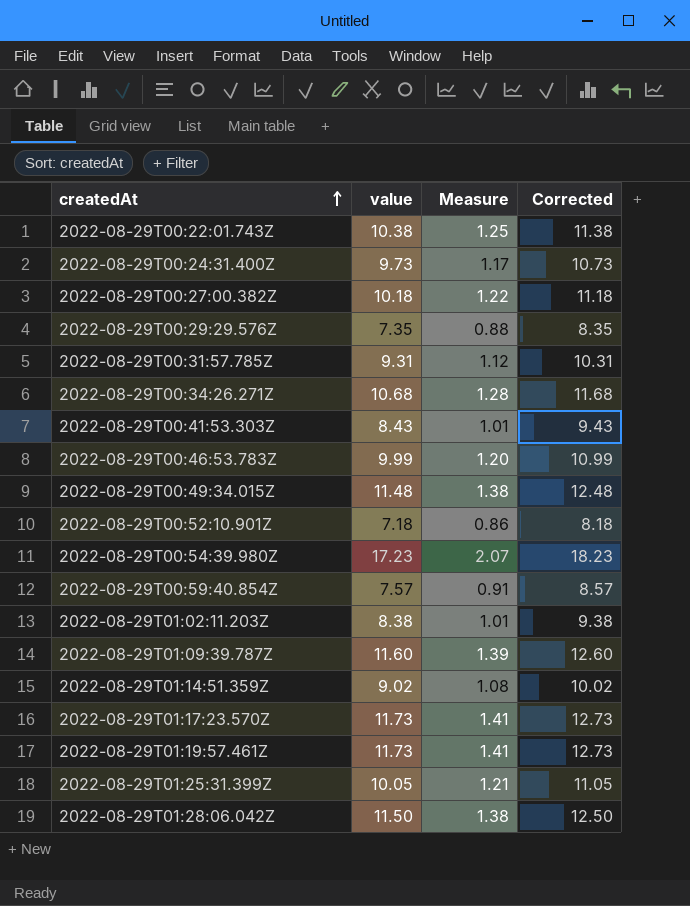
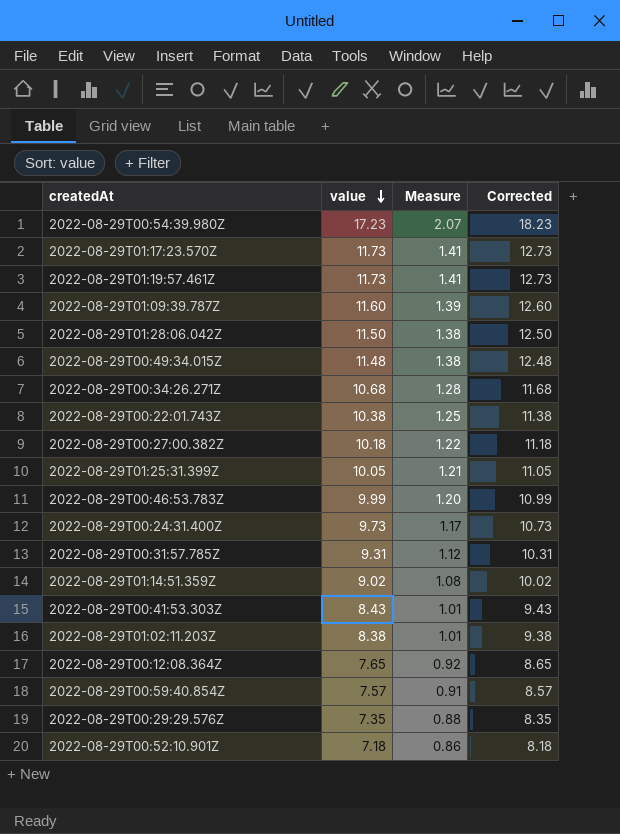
row order: createdAt ascending -> value descending
row 2022-08-29T00:12:08.364Z: none -> 7.65 | 0.92 | 8.65

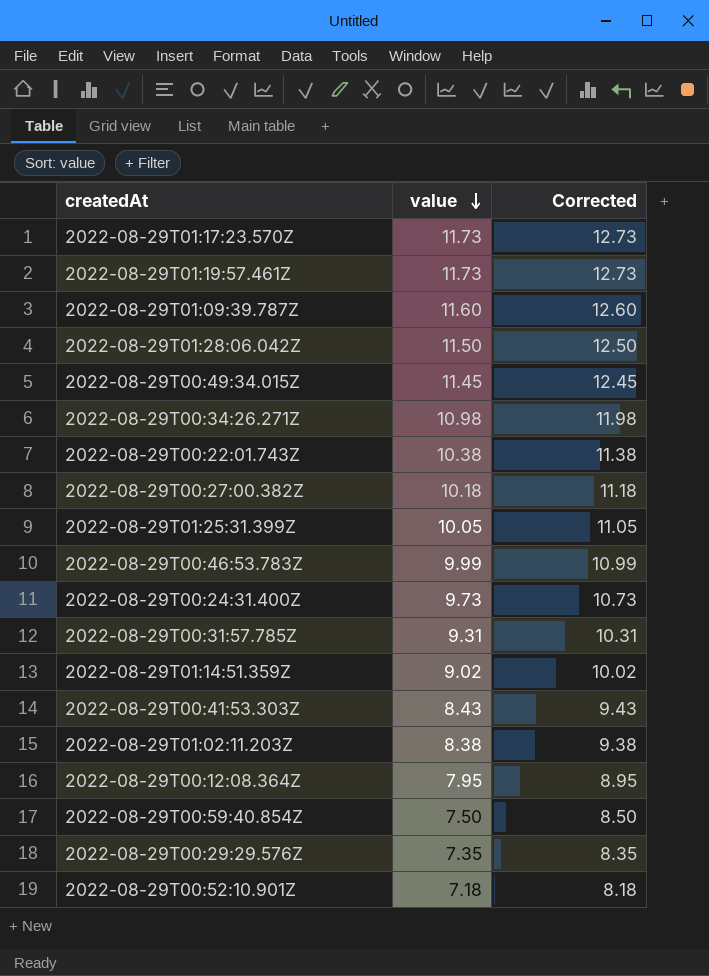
column Measure | formula: [value] * 0.12 -> none
row 2022-08-29T00:54:39.980Z: 17.23 | 2.07 | 18.23 -> none
2022-08-29T00:49:34.015Z | value: 11.48 -> 11.45
2022-08-29T00:49:34.015Z | Corrected: 12.48 -> 12.45
2022-08-29T00:34:26.271Z | value: 10.68 -> 10.98
2022-08-29T00:34:26.271Z | Corrected: 11.68 -> 11.98
2022-08-29T00:12:08.364Z | value: 7.65 -> 7.95
2022-08-29T00:12:08.364Z | Corrected: 8.65 -> 8.95
2022-08-29T00:59:40.854Z | value: 7.57 -> 7.50
2022-08-29T00:59:40.854Z | Corrected: 8.57 -> 8.50

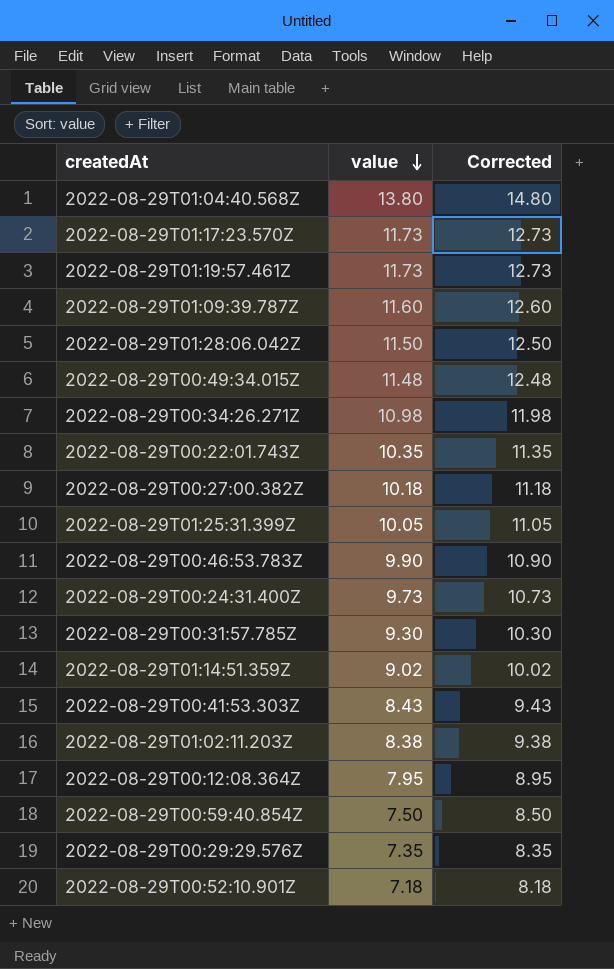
row 2022-08-29T01:04:40.568Z: none -> 13.80 | 14.80
2022-08-29T00:49:34.015Z | value: 11.45 -> 11.48
2022-08-29T00:49:34.015Z | Corrected: 12.45 -> 12.48
2022-08-29T00:22:01.743Z | value: 10.38 -> 10.35
2022-08-29T00:22:01.743Z | Corrected: 11.38 -> 11.35
2022-08-29T00:46:53.783Z | value: 9.99 -> 9.90
2022-08-29T00:46:53.783Z | Corrected: 10.99 -> 10.90
2022-08-29T00:31:57.785Z | value: 9.31 -> 9.30
2022-08-29T00:31:57.785Z | Corrected: 10.31 -> 10.30

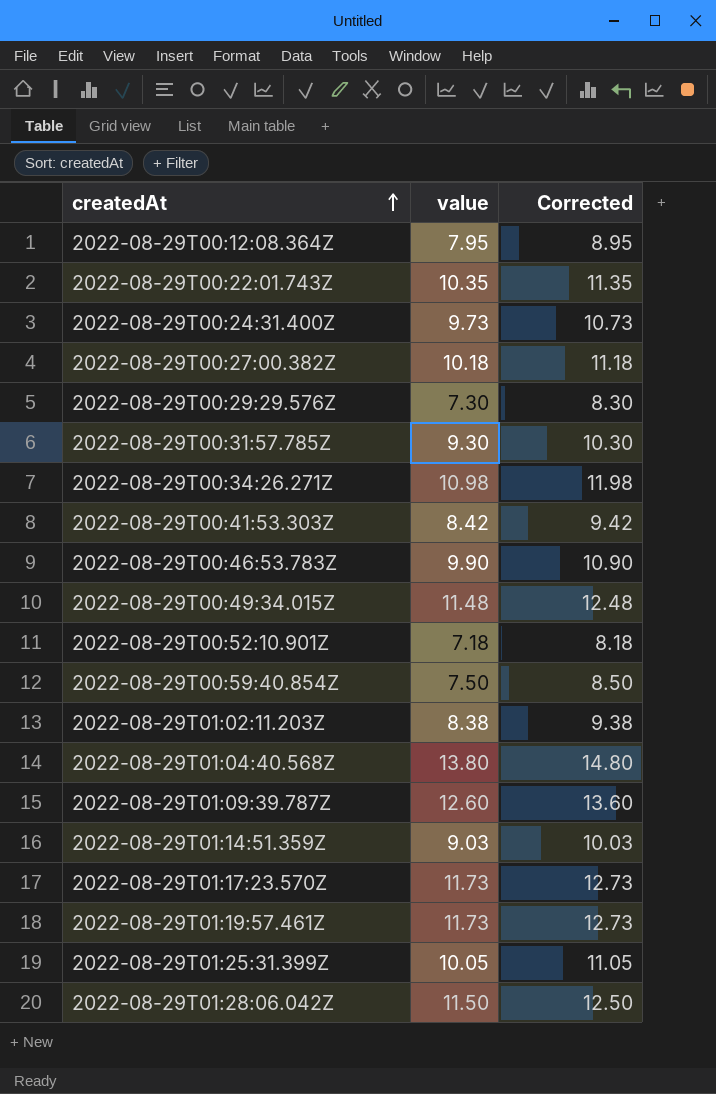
row order: value descending -> createdAt ascending
2022-08-29T00:29:29.576Z | value: 7.35 -> 7.30
2022-08-29T00:29:29.576Z | Corrected: 8.35 -> 8.30
2022-08-29T00:41:53.303Z | value: 8.43 -> 8.42
2022-08-29T00:41:53.303Z | Corrected: 9.43 -> 9.42
2022-08-29T01:09:39.787Z | value: 11.60 -> 12.60
2022-08-29T01:09:39.787Z | Corrected: 12.60 -> 13.60
2022-08-29T01:14:51.359Z | value: 9.02 -> 9.03
2022-08-29T01:14:51.359Z | Corrected: 10.02 -> 10.03

